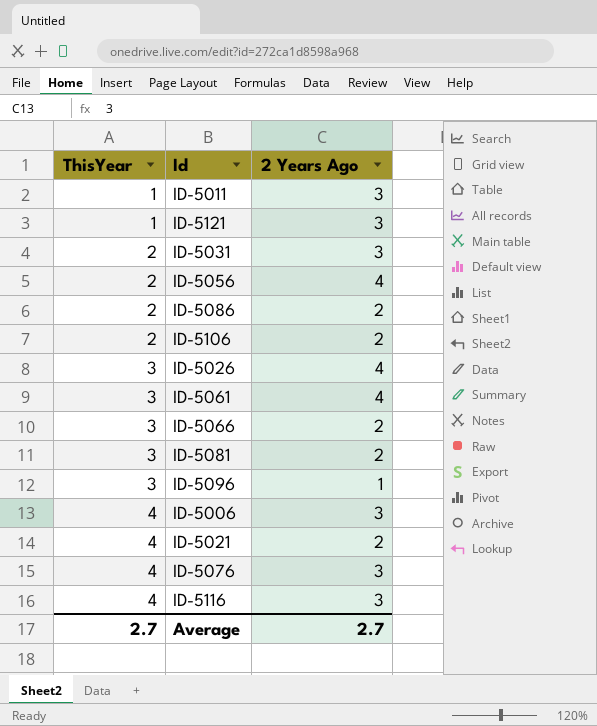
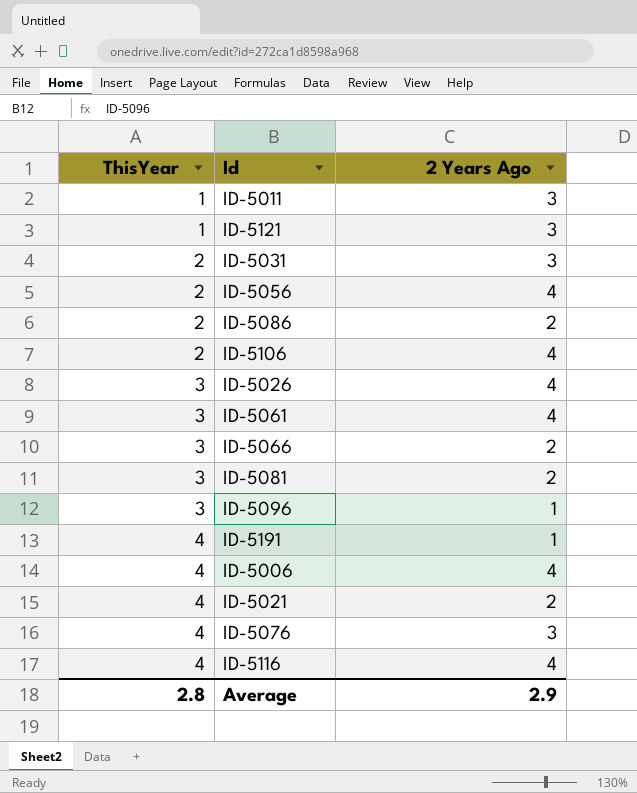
ID-5106 | 2 Years Ago: 2 -> 4
row ID-5191: none -> 4 | 1
ID-5006 | 2 Years Ago: 3 -> 4
ID-5116 | 2 Years Ago: 3 -> 4
Average | ThisYear: 2.7 -> 2.8
Average | 2 Years Ago: 2.7 -> 2.9

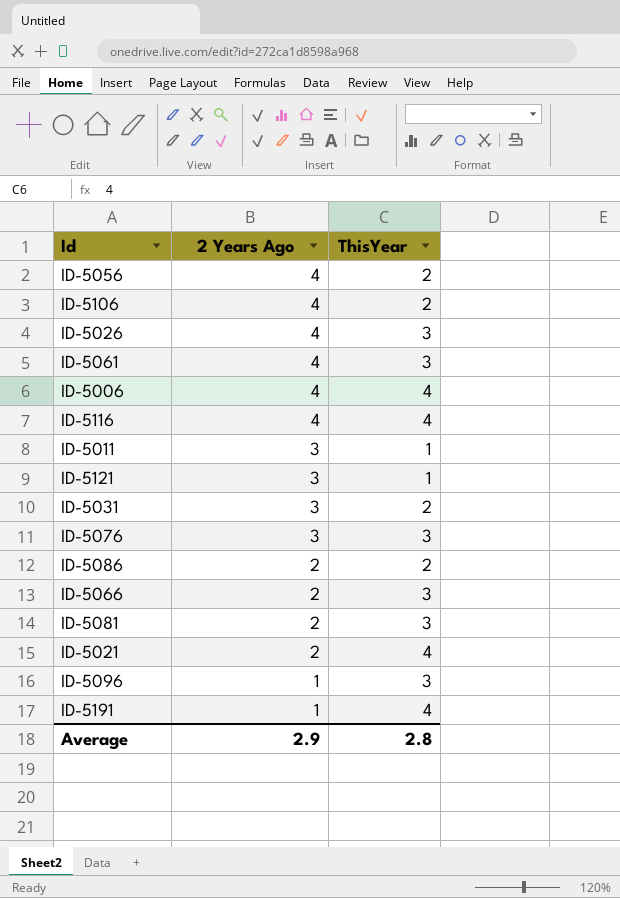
row order: ThisYear ascending -> 2 Years Ago descending
column ThisYear | position: 1 -> 3
ID-5076 | ThisYear: 4 -> 3

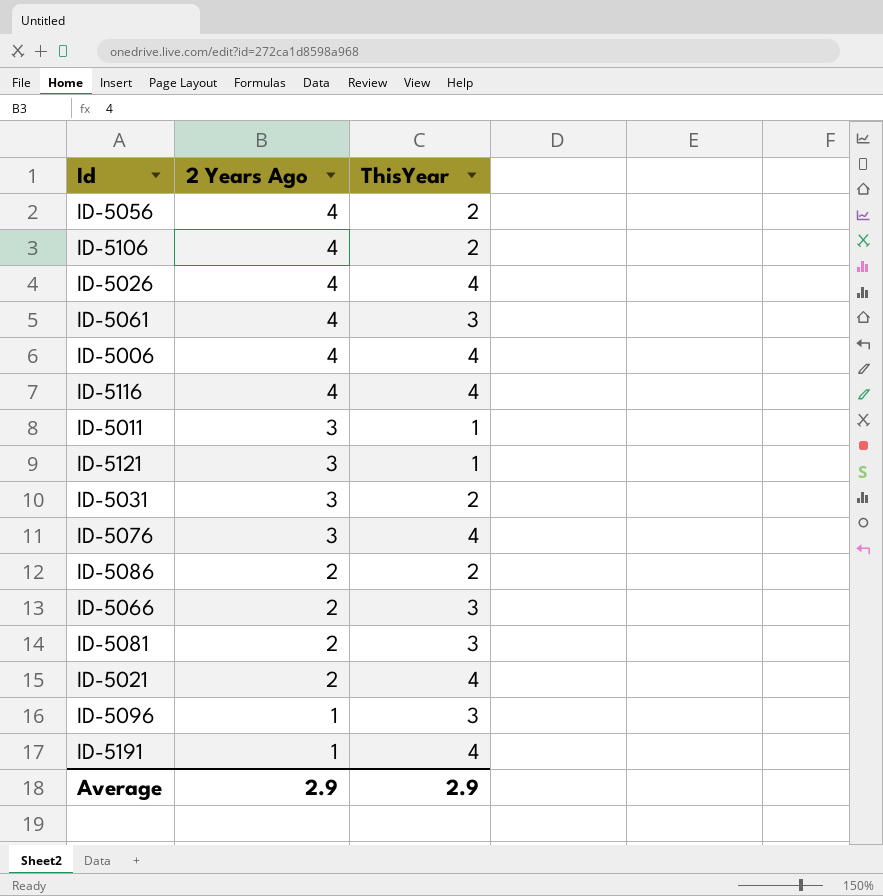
ID-5026 | ThisYear: 3 -> 4
ID-5076 | ThisYear: 3 -> 4
Average | ThisYear: 2.8 -> 2.9

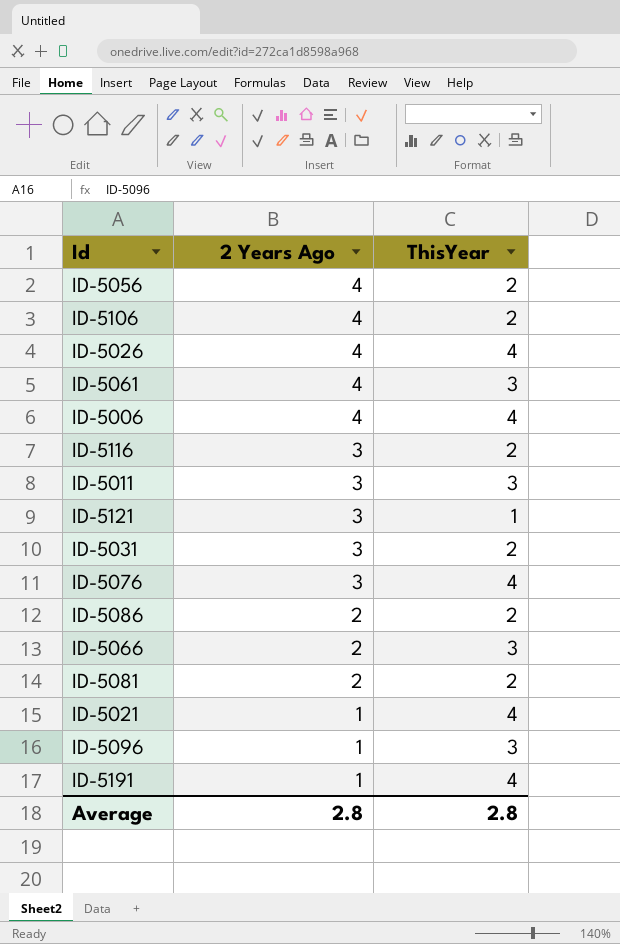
ID-5116 | 2 Years Ago: 4 -> 3
ID-5116 | ThisYear: 4 -> 2
ID-5011 | ThisYear: 1 -> 3
ID-5081 | ThisYear: 3 -> 2
ID-5021 | 2 Years Ago: 2 -> 1
Average | 2 Years Ago: 2.9 -> 2.8
Average | ThisYear: 2.9 -> 2.8

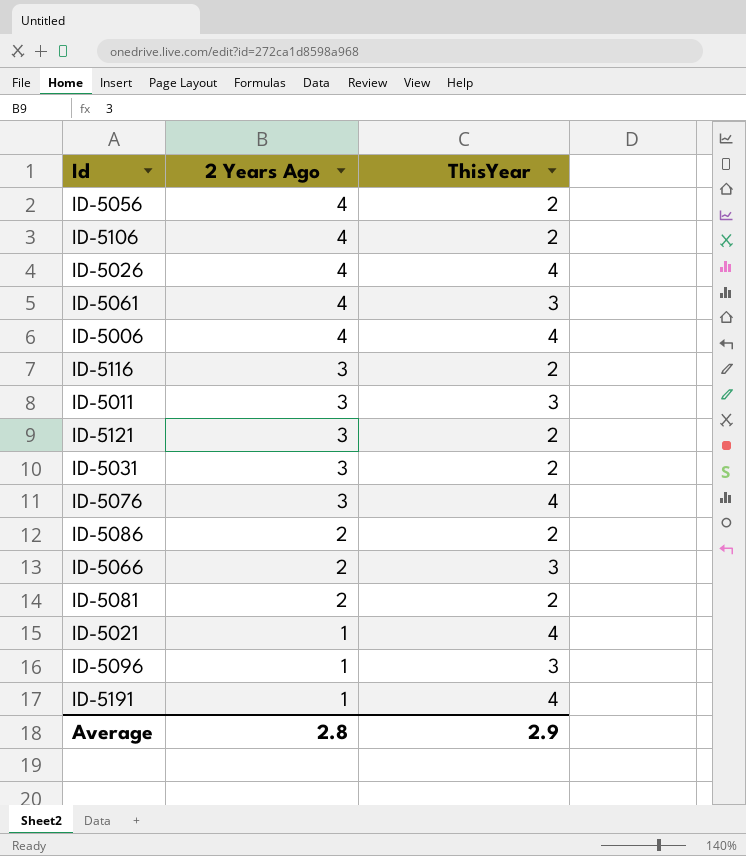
ID-5121 | ThisYear: 1 -> 2
Average | ThisYear: 2.8 -> 2.9

